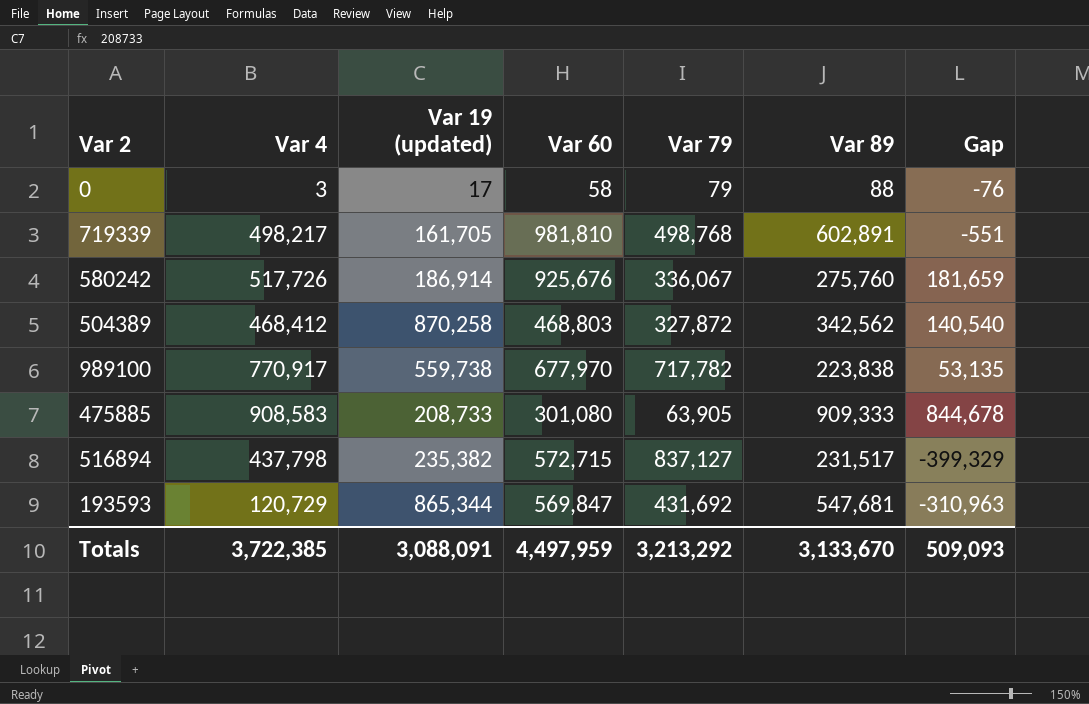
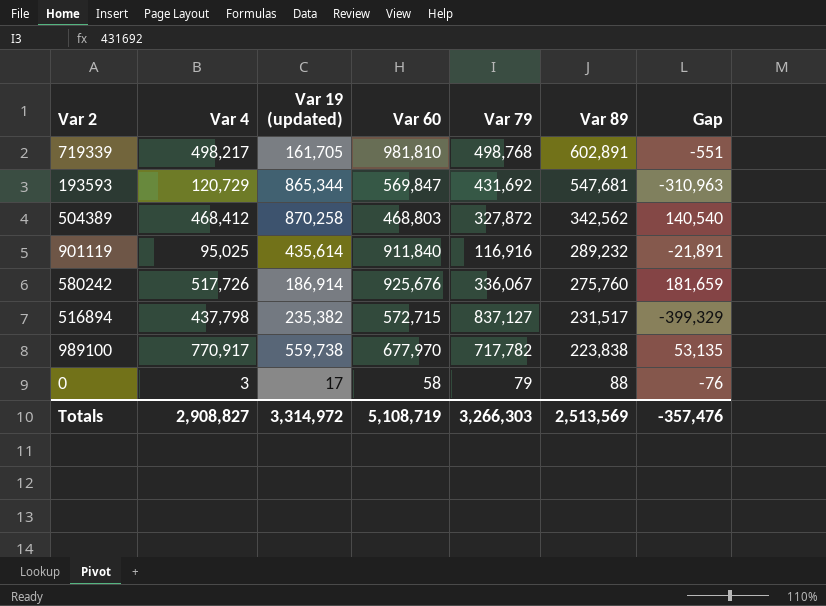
row order: none -> Var 89 descending
row 475885: 908,583 | 208,733 | 301,080 | 63,905 | 909,333 | 844,678 -> none
row 901119: none -> 95,025 | 435,614 | 911,840 | 116,916 | 289,232 | -21,891
Totals | Var 4: 3,722,385 -> 2,908,827
Totals | Var 19 (updated): 3,088,091 -> 3,314,972
Totals | Var 60: 4,497,959 -> 5,108,719
Totals | Var 79: 3,213,292 -> 3,266,303
Totals | Var 89: 3,133,670 -> 2,513,569
Totals | Gap: 509,093 -> -357,476

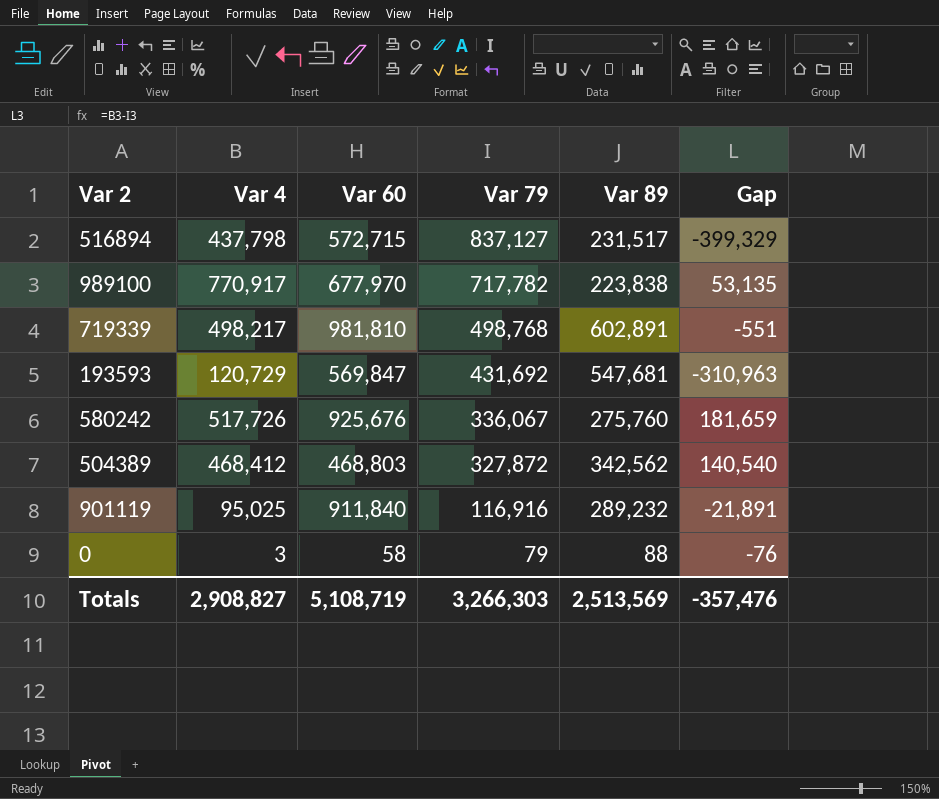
row order: Var 89 descending -> Var 79 descending
column Var 19 (updated) | position: 3 -> none

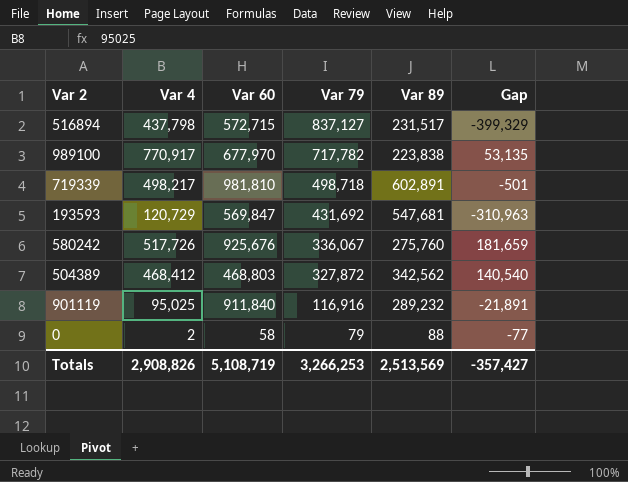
719339 | Var 79: 498,768 -> 498,718
719339 | Gap: -551 -> -501
0 | Var 4: 3 -> 2
0 | Gap: -76 -> -77
Totals | Var 4: 2,908,827 -> 2,908,826
Totals | Var 79: 3,266,303 -> 3,266,253
Totals | Gap: -357,476 -> -357,427

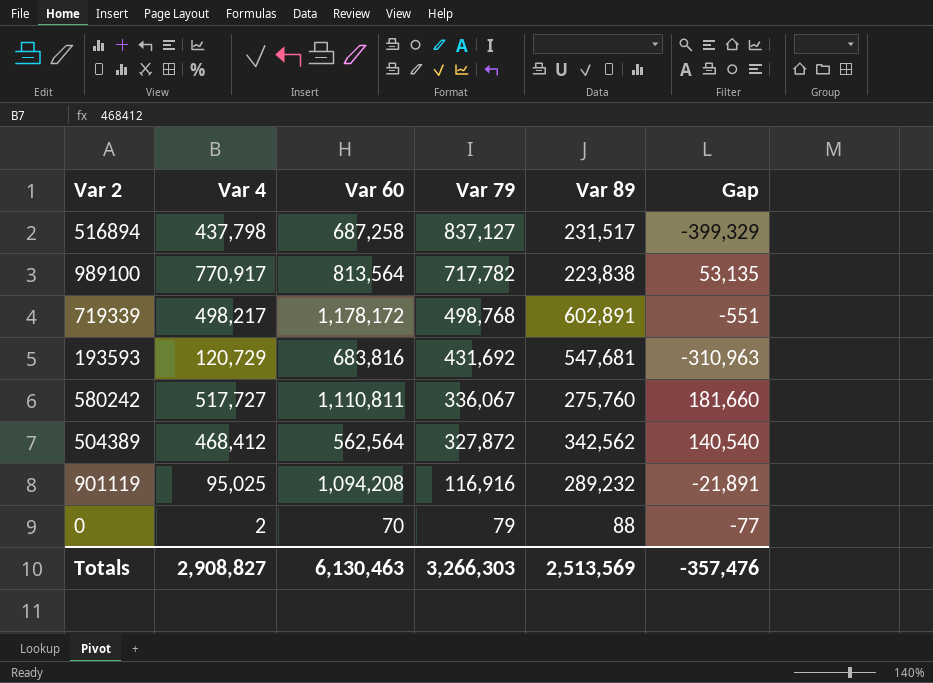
516894 | Var 60: 572,715 -> 687,258
989100 | Var 60: 677,970 -> 813,564
719339 | Var 60: 981,810 -> 1,178,172
719339 | Var 79: 498,718 -> 498,768
719339 | Gap: -501 -> -551
193593 | Var 60: 569,847 -> 683,816
580242 | Var 4: 517,726 -> 517,727
580242 | Var 60: 925,676 -> 1,110,811
580242 | Gap: 181,659 -> 181,660
504389 | Var 60: 468,803 -> 562,564
901119 | Var 60: 911,840 -> 1,094,208
0 | Var 60: 58 -> 70
Totals | Var 4: 2,908,826 -> 2,908,827
Totals | Var 60: 5,108,719 -> 6,130,463
Totals | Var 79: 3,266,253 -> 3,266,303
Totals | Gap: -357,427 -> -357,476

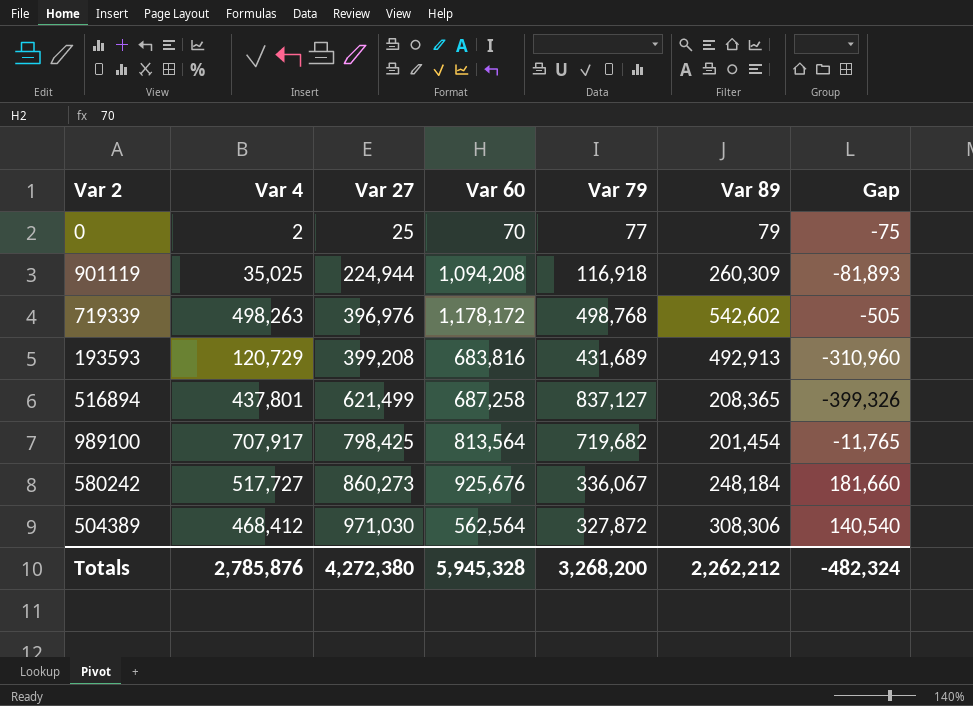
row order: Var 79 descending -> Var 27 ascending
column Var 27 | position: none -> 3
0 | Var 79: 79 -> 77
0 | Var 89: 88 -> 79
0 | Gap: -77 -> -75
901119 | Var 4: 95,025 -> 35,025
901119 | Var 79: 116,916 -> 116,918
901119 | Var 89: 289,232 -> 260,309
901119 | Gap: -21,891 -> -81,893
719339 | Var 4: 498,217 -> 498,263
719339 | Var 89: 602,891 -> 542,602
719339 | Gap: -551 -> -505
193593 | Var 79: 431,692 -> 431,689
193593 | Var 89: 547,681 -> 492,913
193593 | Gap: -310,963 -> -310,960
516894 | Var 4: 437,798 -> 437,801
516894 | Var 89: 231,517 -> 208,365
516894 | Gap: -399,329 -> -399,326
989100 | Var 4: 770,917 -> 707,917
989100 | Var 79: 717,782 -> 719,682
989100 | Var 89: 223,838 -> 201,454
989100 | Gap: 53,135 -> -11,765
580242 | Var 60: 1,110,811 -> 925,676
580242 | Var 89: 275,760 -> 248,184
504389 | Var 89: 342,562 -> 308,306
Totals | Var 4: 2,908,827 -> 2,785,876
Totals | Var 60: 6,130,463 -> 5,945,328
Totals | Var 79: 3,266,303 -> 3,268,200
Totals | Var 89: 2,513,569 -> 2,262,212
Totals | Gap: -357,476 -> -482,324

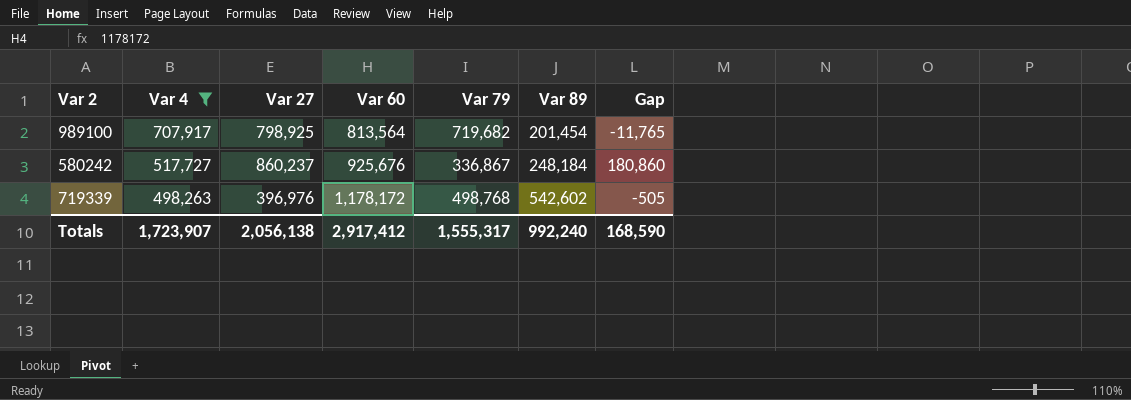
filter: none -> Var 4 >= 498,263
row order: Var 27 ascending -> Var 4 descending
989100 | Var 27: 798,425 -> 798,925
580242 | Var 27: 860,273 -> 860,237
580242 | Var 79: 336,067 -> 336,867
580242 | Gap: 181,660 -> 180,860
Totals | Var 4: 2,785,876 -> 1,723,907
Totals | Var 27: 4,272,380 -> 2,056,138
Totals | Var 60: 5,945,328 -> 2,917,412
Totals | Var 79: 3,268,200 -> 1,555,317
Totals | Var 89: 2,262,212 -> 992,240
Totals | Gap: -482,324 -> 168,590

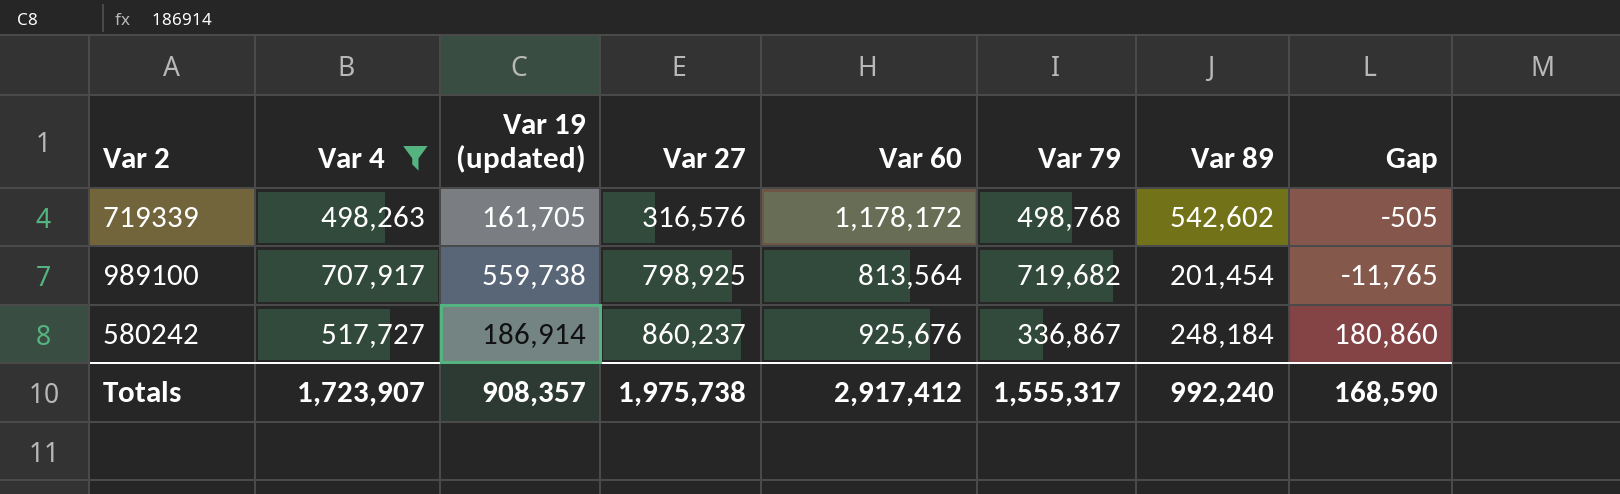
row order: Var 4 descending -> Var 27 ascending
column Var 19 (updated) | position: none -> 3
719339 | Var 27: 396,976 -> 316,576
Totals | Var 27: 2,056,138 -> 1,975,738

